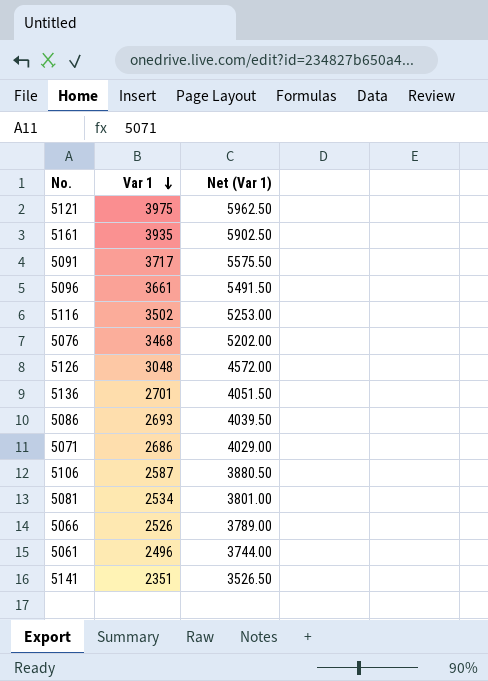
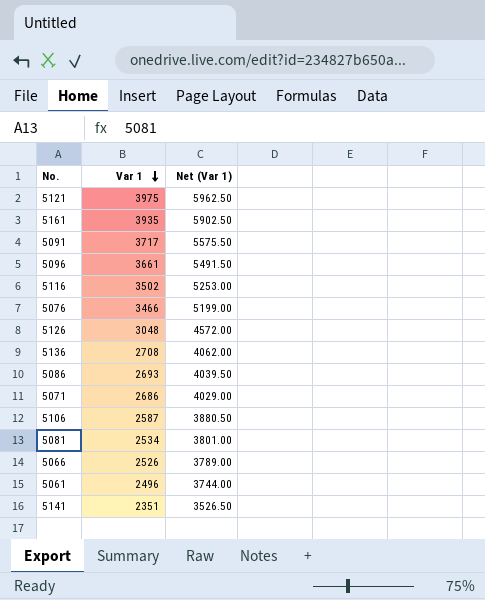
5076 | Var 1: 3468 -> 3466
5076 | Net (Var 1): 5202.00 -> 5199.00
5136 | Var 1: 2701 -> 2708
5136 | Net (Var 1): 4051.50 -> 4062.00

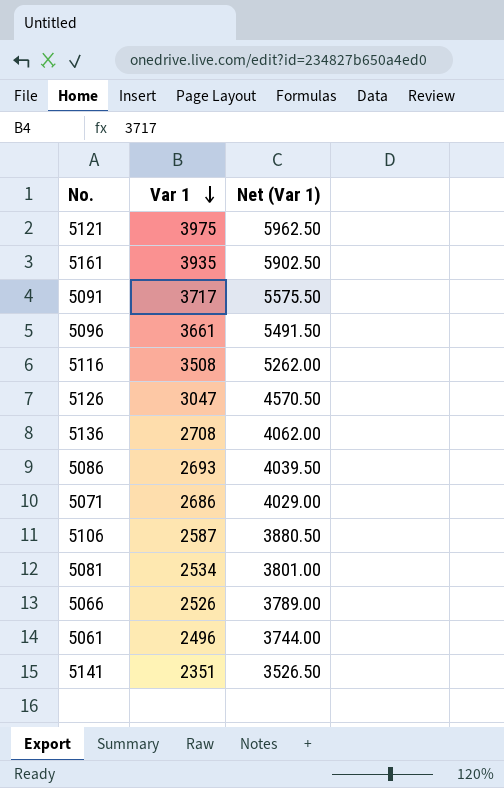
row 5076: 3466 | 5199.00 -> none
5116 | Var 1: 3502 -> 3508
5116 | Net (Var 1): 5253.00 -> 5262.00
5126 | Var 1: 3048 -> 3047
5126 | Net (Var 1): 4572.00 -> 4570.50

